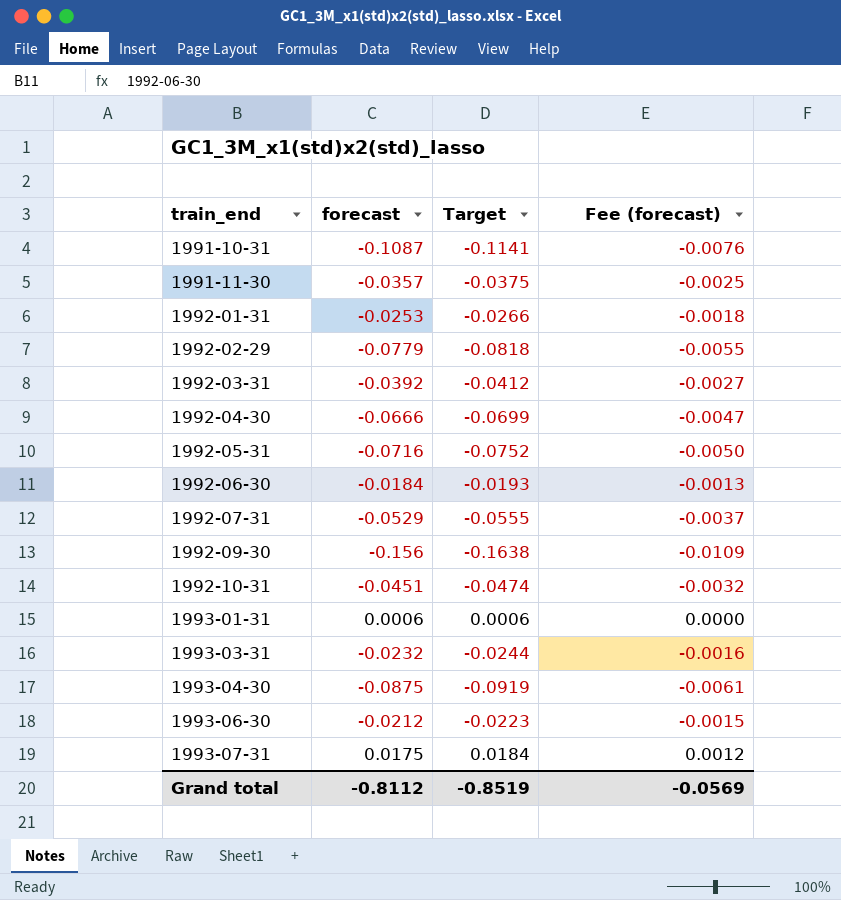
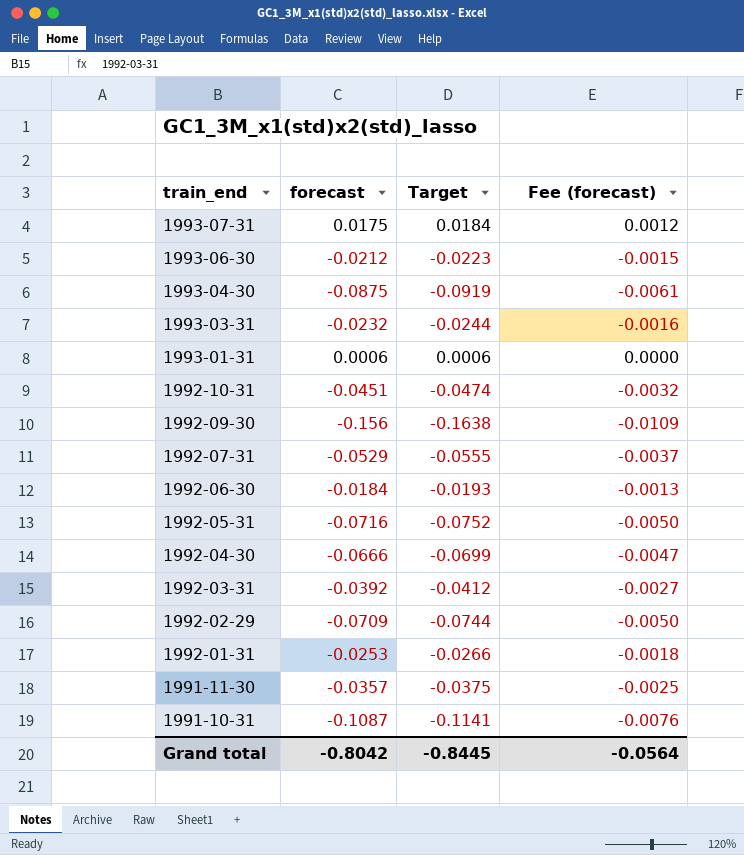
row order: train_end ascending -> train_end descending
1992-02-29 | forecast: -0.0779 -> -0.0709
1992-02-29 | Target: -0.0818 -> -0.0744
1992-02-29 | Fee (forecast): -0.0055 -> -0.0050
Grand total | forecast: -0.8112 -> -0.8042
Grand total | Target: -0.8519 -> -0.8445
Grand total | Fee (forecast): -0.0569 -> -0.0564

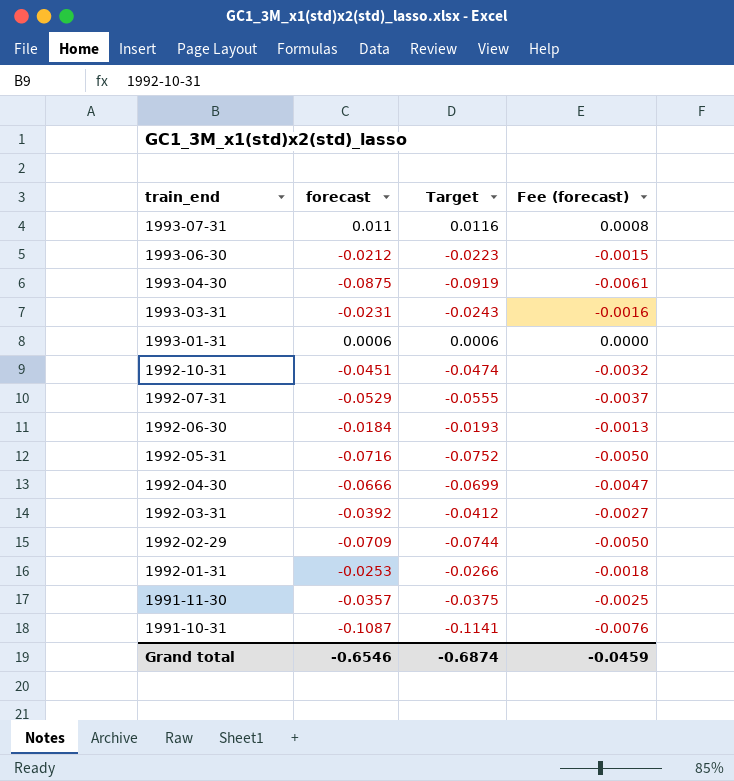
row 1992-09-30: -0.156 | -0.1638 | -0.0109 -> none
1993-07-31 | forecast: 0.0175 -> 0.011
1993-07-31 | Target: 0.0184 -> 0.0116
1993-07-31 | Fee (forecast): 0.0012 -> 0.0008
1993-03-31 | forecast: -0.0232 -> -0.0231
1993-03-31 | Target: -0.0244 -> -0.0243
Grand total | forecast: -0.8042 -> -0.6546
Grand total | Target: -0.8445 -> -0.6874
Grand total | Fee (forecast): -0.0564 -> -0.0459

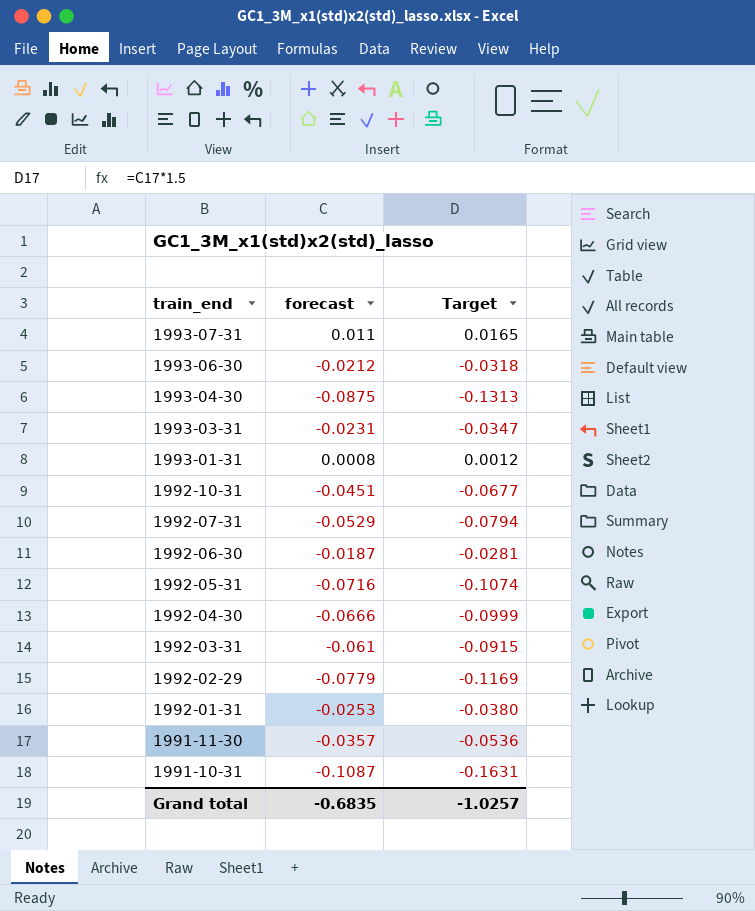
column Fee (forecast) | formula: [forecast] * 0.07 -> none
column Target | formula: [forecast] * 1.05 -> [forecast] * 1.5
1993-01-31 | forecast: 0.0006 -> 0.0008
1992-06-30 | forecast: -0.0184 -> -0.0187
1992-03-31 | forecast: -0.0392 -> -0.061
1992-02-29 | forecast: -0.0709 -> -0.0779
Grand total | forecast: -0.6546 -> -0.6835
Grand total | Target: -0.6874 -> -1.0257

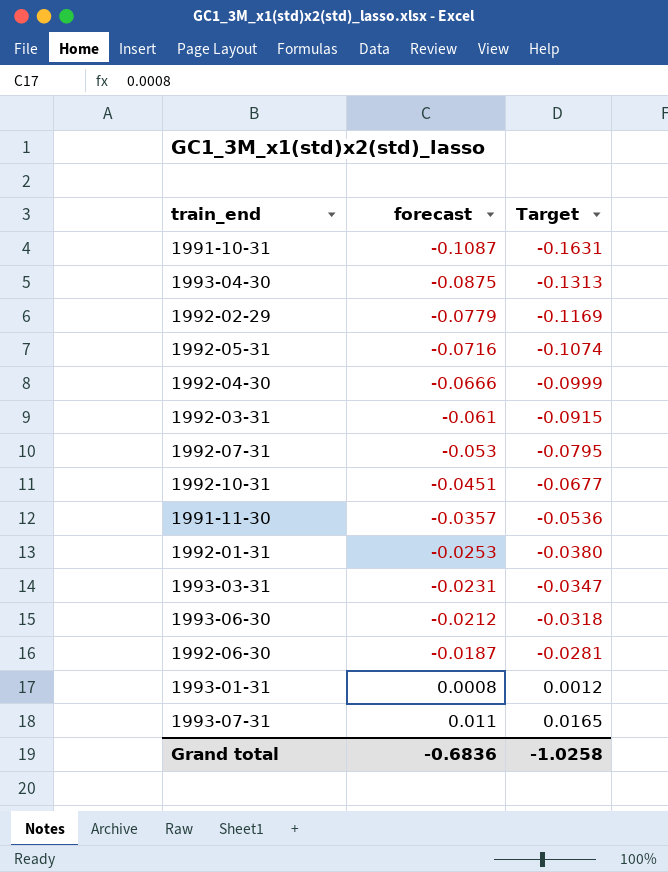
row order: train_end descending -> forecast ascending
1992-07-31 | forecast: -0.0529 -> -0.053
1992-07-31 | Target: -0.0794 -> -0.0795
Grand total | forecast: -0.6835 -> -0.6836
Grand total | Target: -1.0257 -> -1.0258

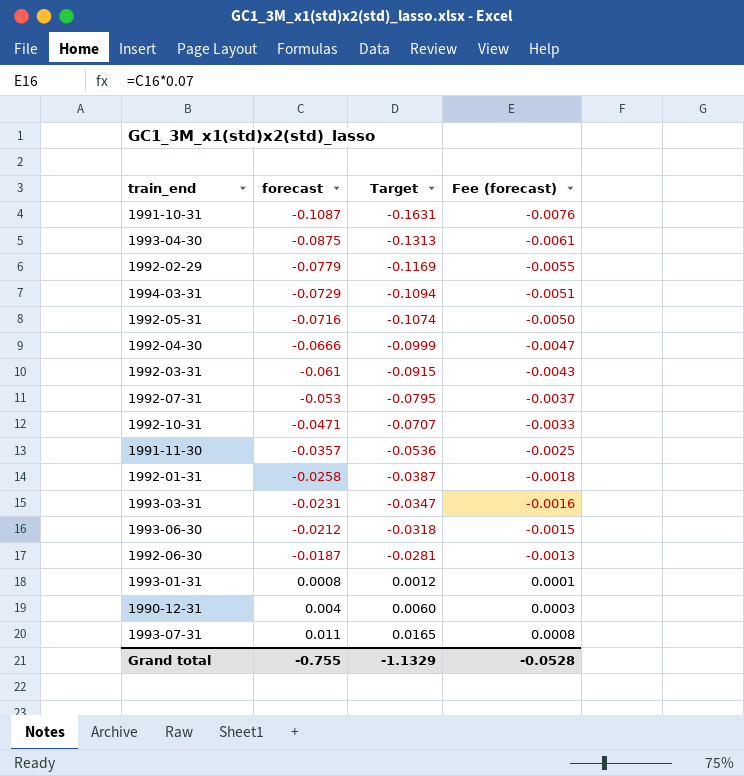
column Fee (forecast) | formula: none -> [forecast] * 0.07
row 1994-03-31: none -> -0.0729 | -0.1094 | -0.0051
1992-10-31 | forecast: -0.0451 -> -0.0471
1992-10-31 | Target: -0.0677 -> -0.0707
1992-01-31 | forecast: -0.0253 -> -0.0258
1992-01-31 | Target: -0.0380 -> -0.0387
row 1990-12-31: none -> 0.004 | 0.0060 | 0.0003
Grand total | forecast: -0.6836 -> -0.755
Grand total | Target: -1.0258 -> -1.1329

